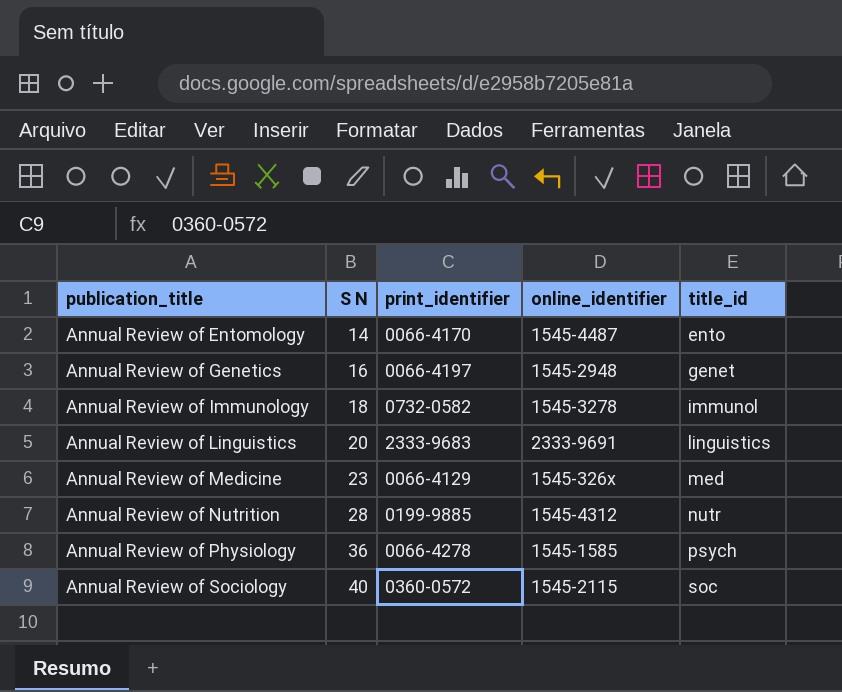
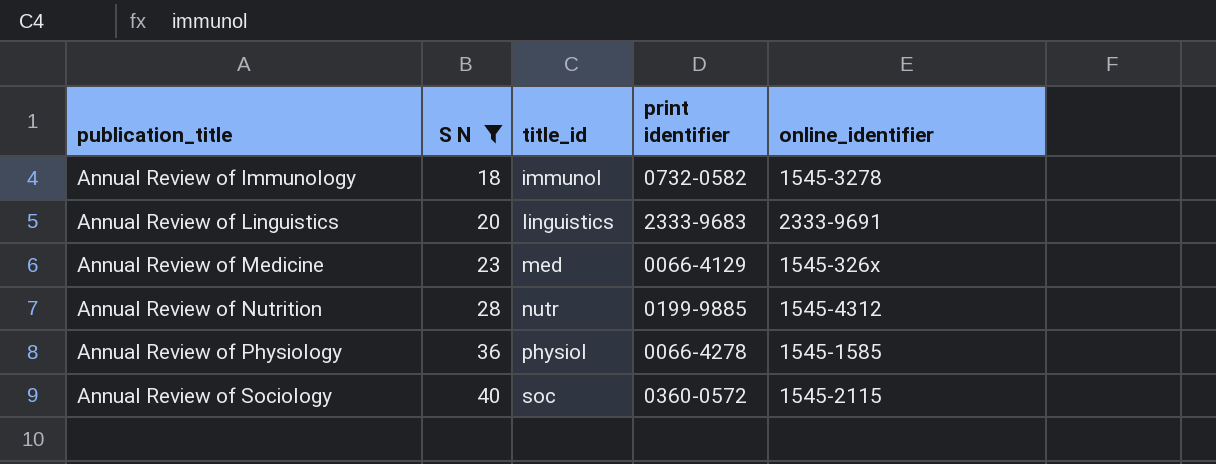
filter: none -> S N >= 18
column title_id | position: 5 -> 3
column name: print_identifier -> print identifier
Annual Review of Physiology | title_id: psych -> physiol

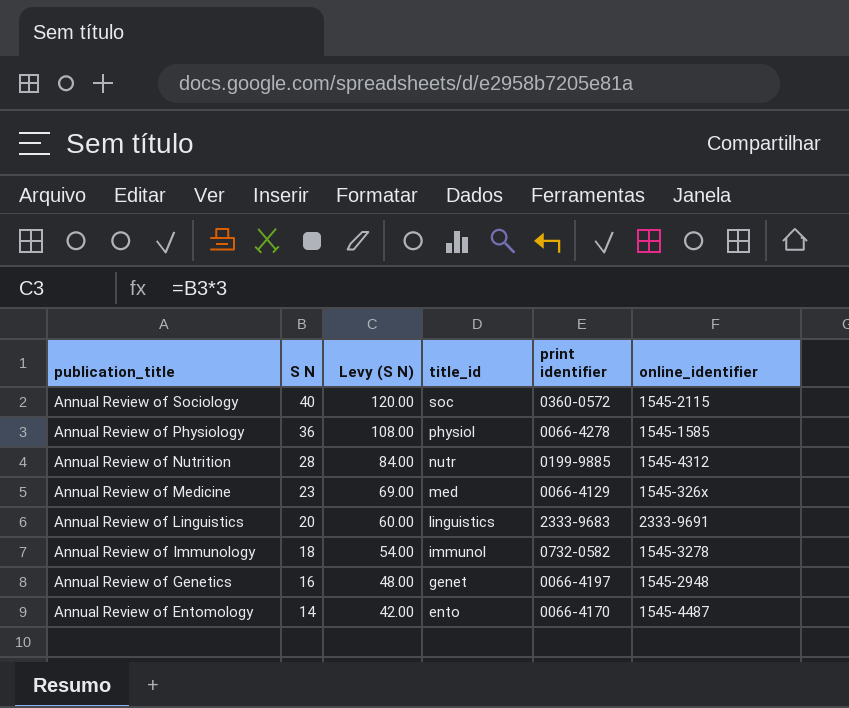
filter: S N >= 18 -> none
row order: publication_title ascending -> publication_title descending
column Levy (S N) | formula: none -> [S N] * 3

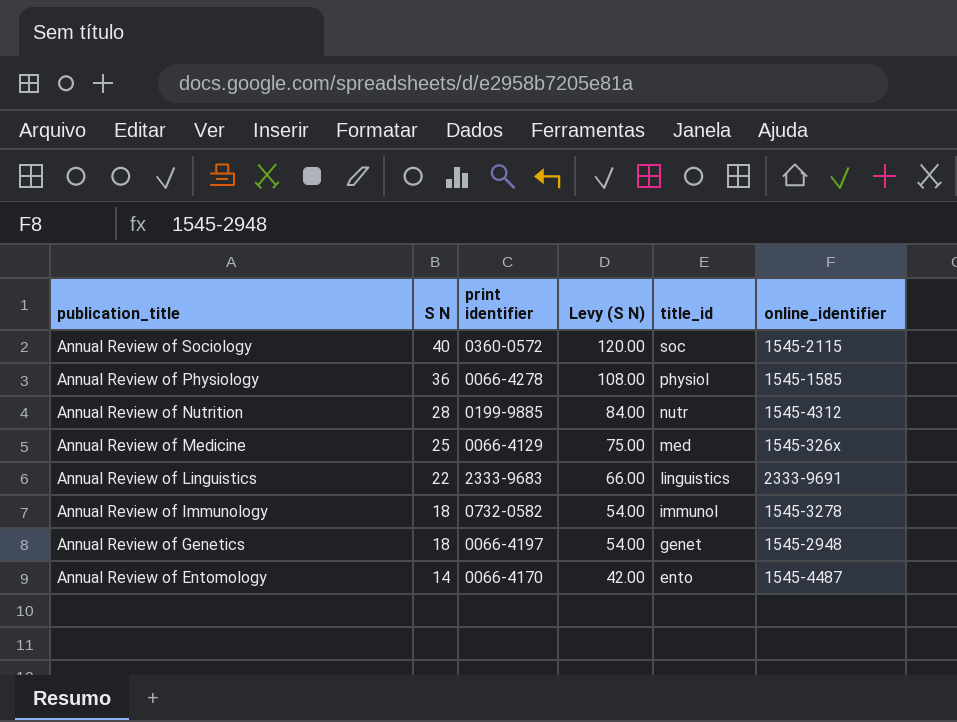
column print identifier | position: 5 -> 3
Annual Review of Medicine | S N: 23 -> 25
Annual Review of Medicine | Levy (S N): 69.00 -> 75.00
Annual Review of Linguistics | S N: 20 -> 22
Annual Review of Linguistics | Levy (S N): 60.00 -> 66.00
Annual Review of Genetics | S N: 16 -> 18
Annual Review of Genetics | Levy (S N): 48.00 -> 54.00

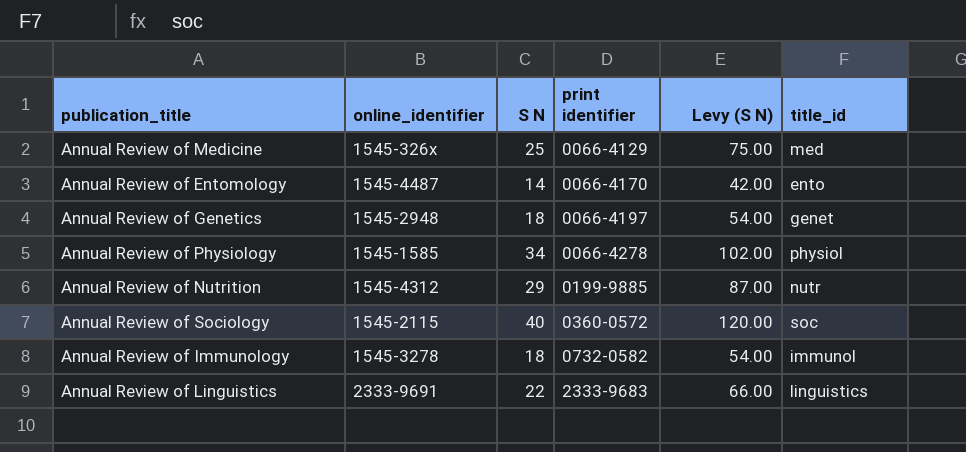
row order: publication_title descending -> print identifier ascending
column online_identifier | position: 6 -> 2
Annual Review of Physiology | S N: 36 -> 34
Annual Review of Physiology | Levy (S N): 108.00 -> 102.00
Annual Review of Nutrition | S N: 28 -> 29
Annual Review of Nutrition | Levy (S N): 84.00 -> 87.00

